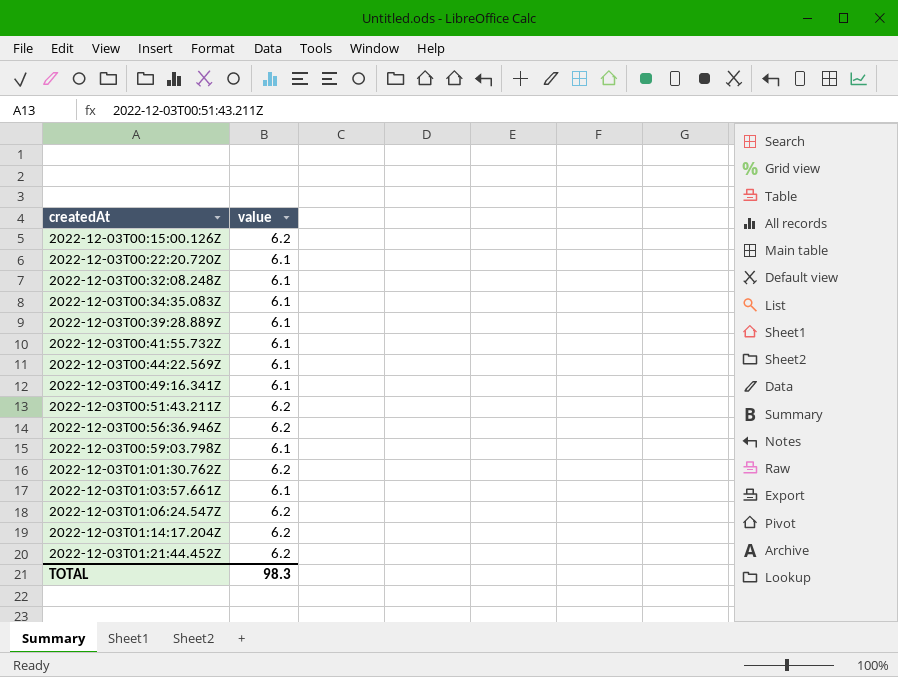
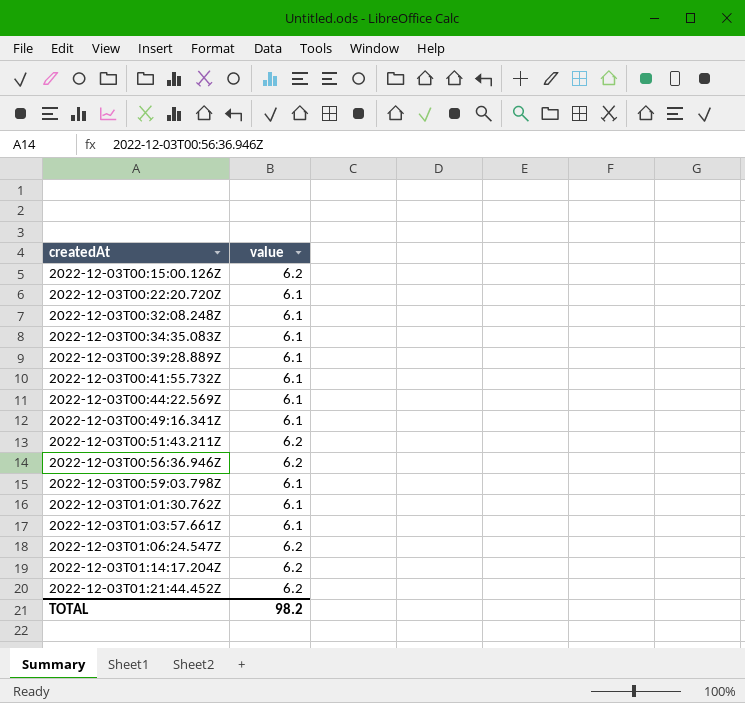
2022-12-03T01:01:30.762Z | value: 6.2 -> 6.1
TOTAL | value: 98.3 -> 98.2

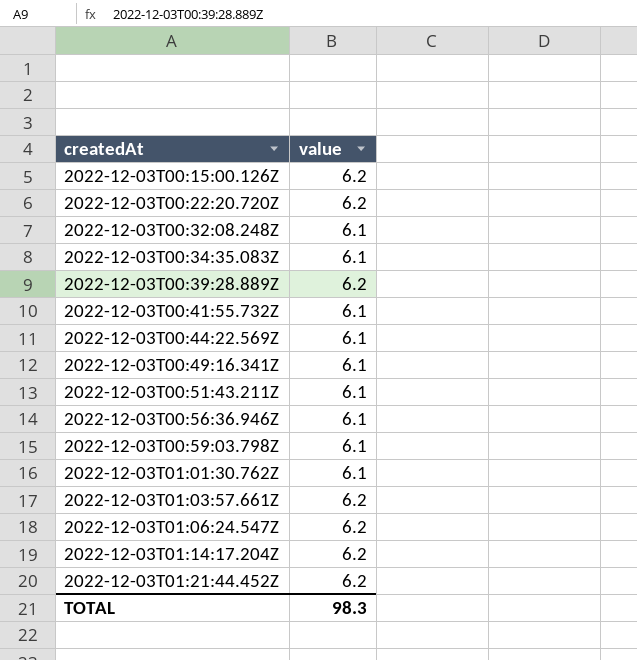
2022-12-03T00:22:20.720Z | value: 6.1 -> 6.2
2022-12-03T00:39:28.889Z | value: 6.1 -> 6.2
2022-12-03T00:51:43.211Z | value: 6.2 -> 6.1
2022-12-03T00:56:36.946Z | value: 6.2 -> 6.1
2022-12-03T01:03:57.661Z | value: 6.1 -> 6.2
TOTAL | value: 98.2 -> 98.3

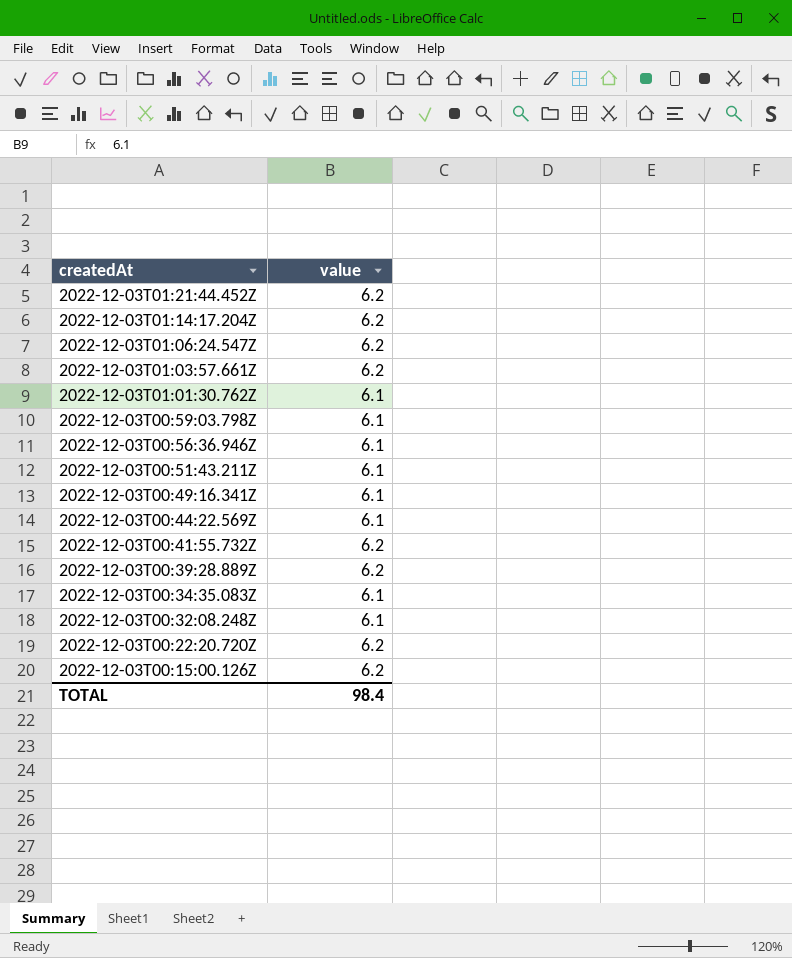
row order: createdAt ascending -> createdAt descending
2022-12-03T00:41:55.732Z | value: 6.1 -> 6.2
TOTAL | value: 98.3 -> 98.4

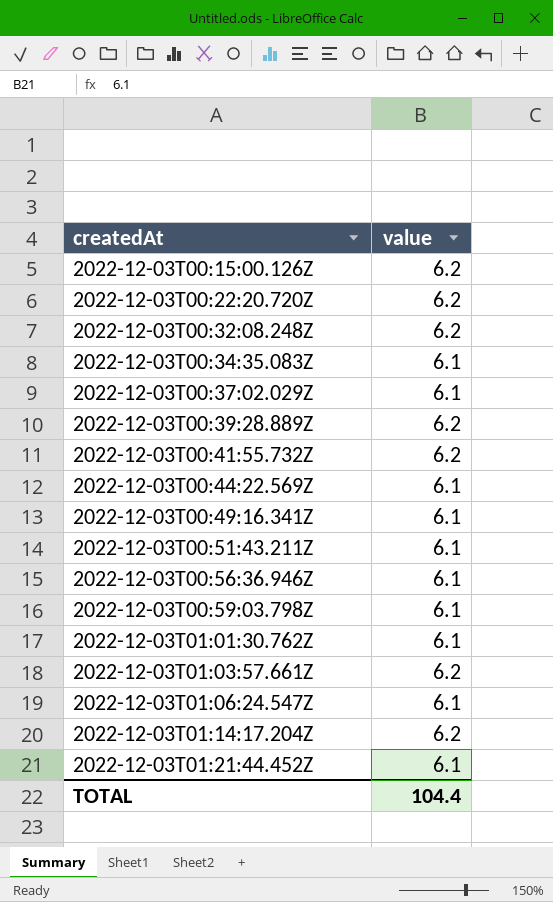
row order: createdAt descending -> createdAt ascending
2022-12-03T00:32:08.248Z | value: 6.1 -> 6.2
row 2022-12-03T00:37:02.029Z: none -> 6.1
2022-12-03T01:06:24.547Z | value: 6.2 -> 6.1
2022-12-03T01:21:44.452Z | value: 6.2 -> 6.1
TOTAL | value: 98.4 -> 104.4

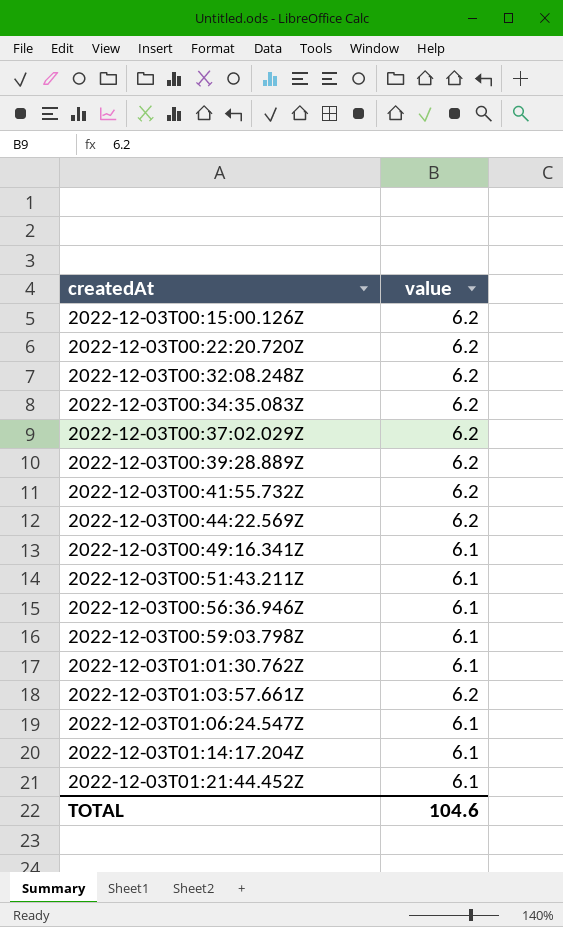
2022-12-03T00:34:35.083Z | value: 6.1 -> 6.2
2022-12-03T00:37:02.029Z | value: 6.1 -> 6.2
2022-12-03T00:44:22.569Z | value: 6.1 -> 6.2
2022-12-03T01:14:17.204Z | value: 6.2 -> 6.1
TOTAL | value: 104.4 -> 104.6

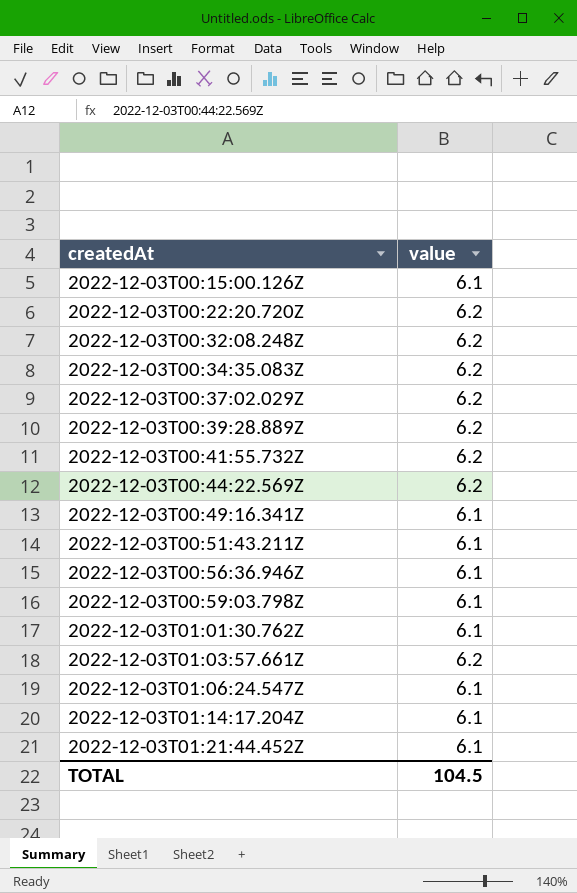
2022-12-03T00:15:00.126Z | value: 6.2 -> 6.1
TOTAL | value: 104.6 -> 104.5

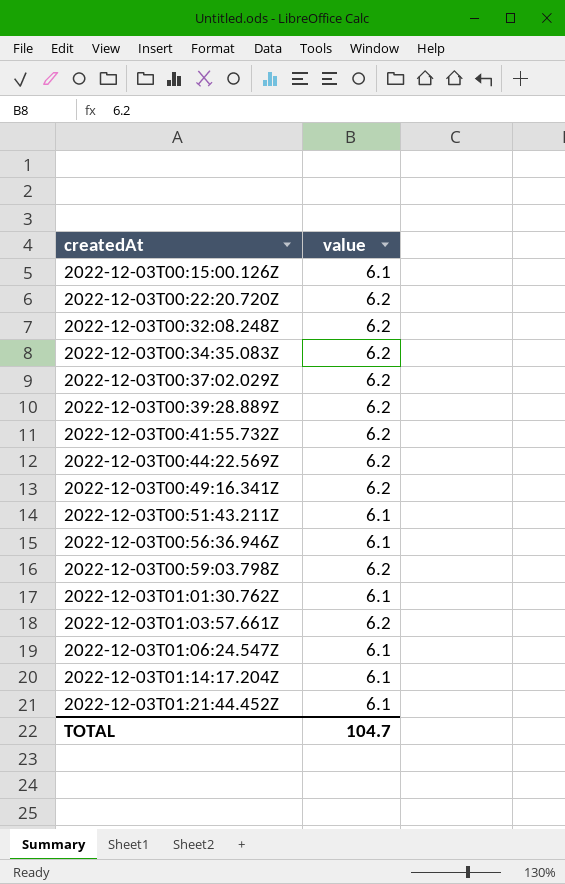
2022-12-03T00:49:16.341Z | value: 6.1 -> 6.2
2022-12-03T00:59:03.798Z | value: 6.1 -> 6.2
TOTAL | value: 104.5 -> 104.7

